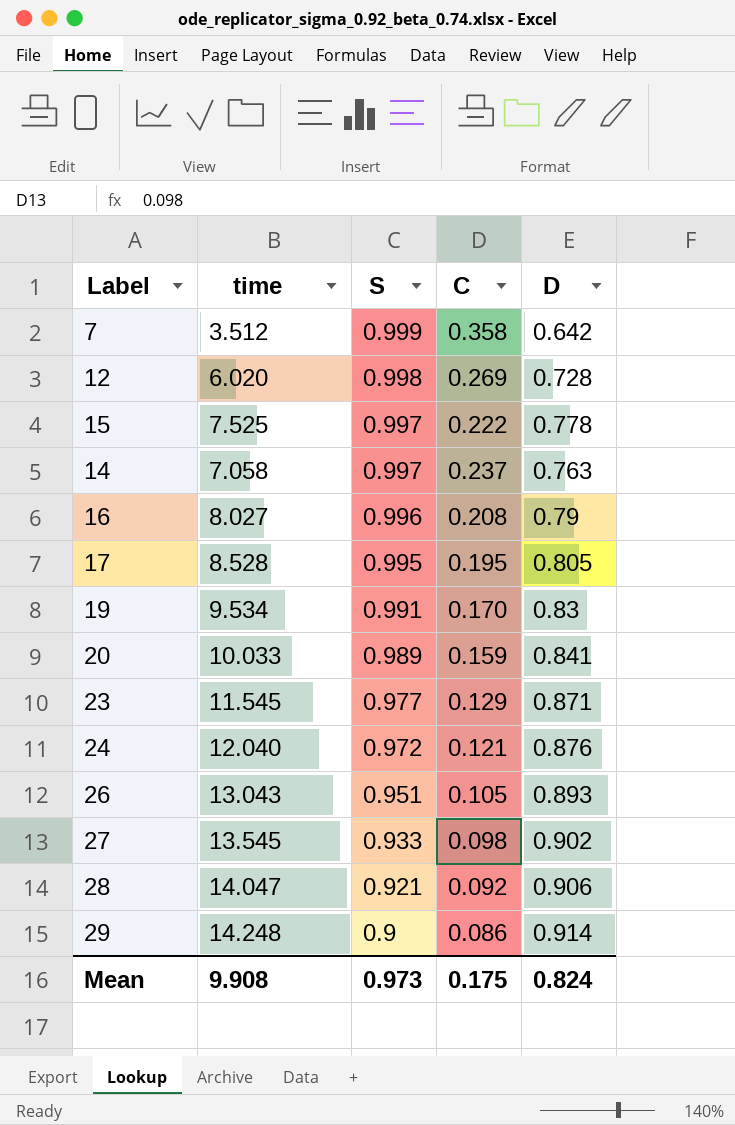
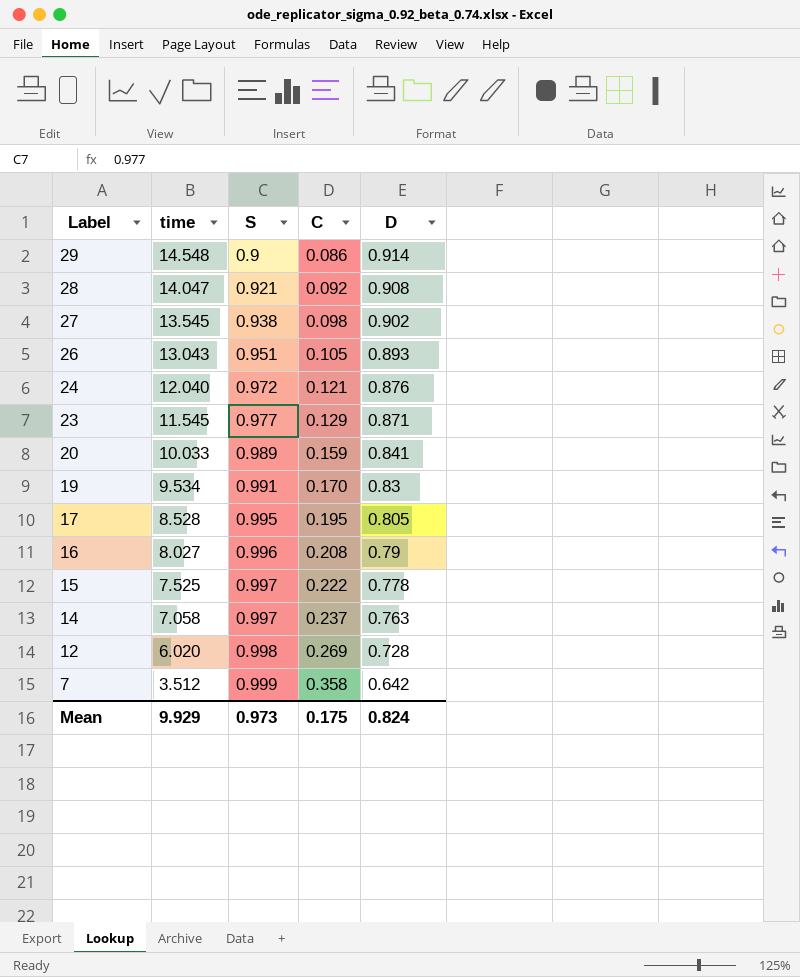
row order: S descending -> Label descending
29 | time: 14.248 -> 14.548
28 | D: 0.906 -> 0.908
27 | S: 0.933 -> 0.938
Mean | time: 9.908 -> 9.929

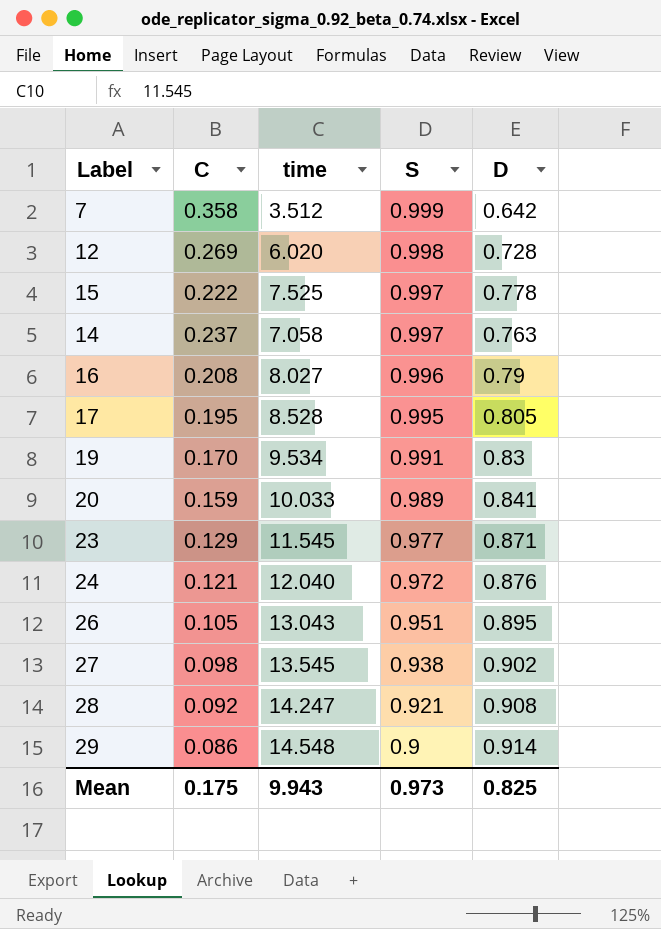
row order: Label descending -> S descending
column C | position: 4 -> 2
26 | D: 0.893 -> 0.895
28 | time: 14.047 -> 14.247
Mean | time: 9.929 -> 9.943
Mean | D: 0.824 -> 0.825

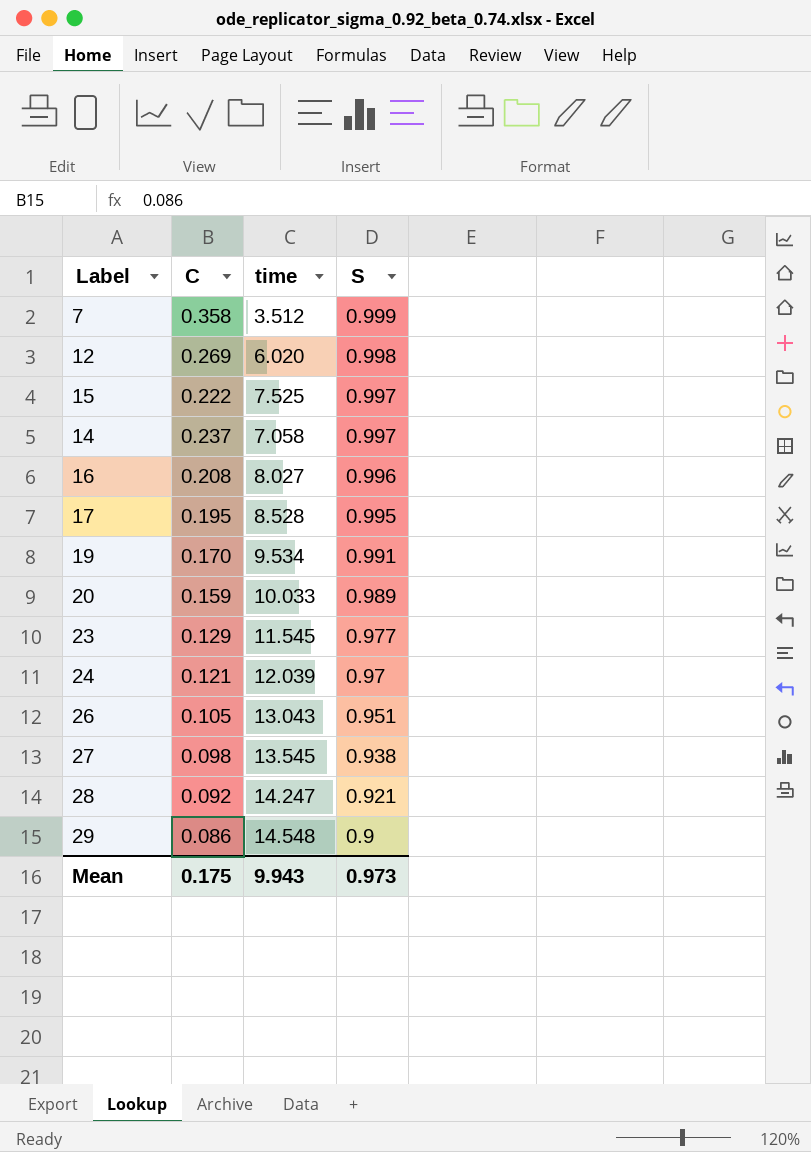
column D | position: 5 -> none
24 | time: 12.040 -> 12.039
24 | S: 0.972 -> 0.97

